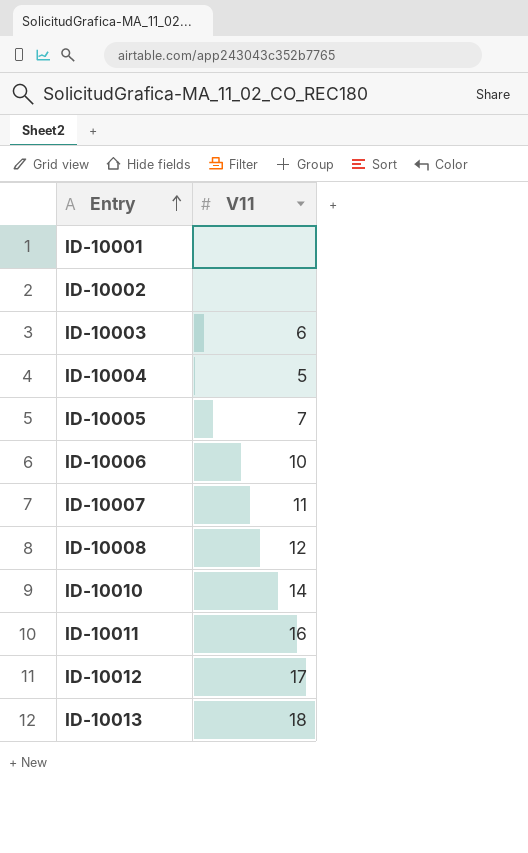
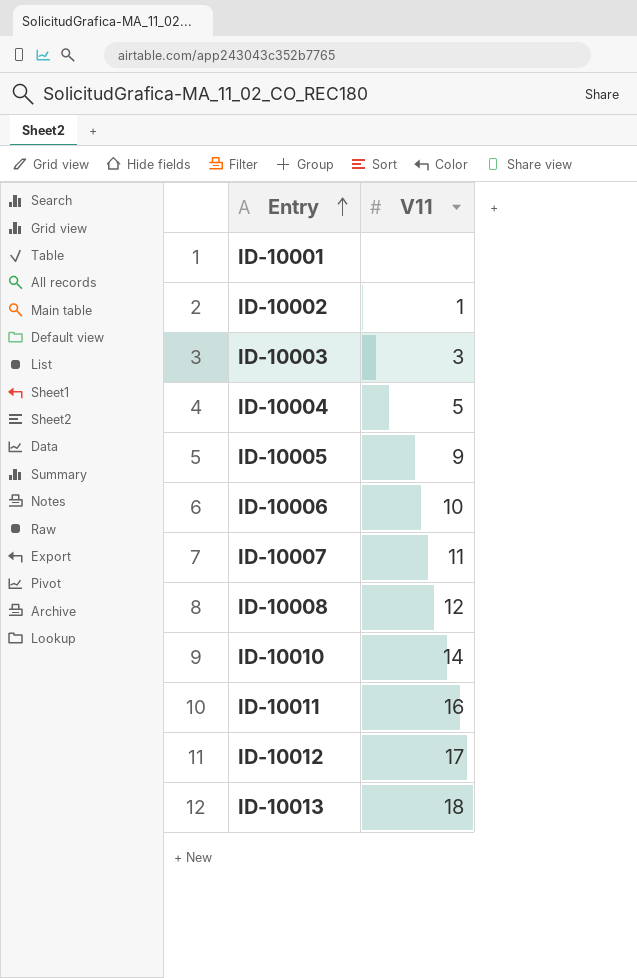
ID-10002 | V11: none -> 1
ID-10003 | V11: 6 -> 3
ID-10005 | V11: 7 -> 9

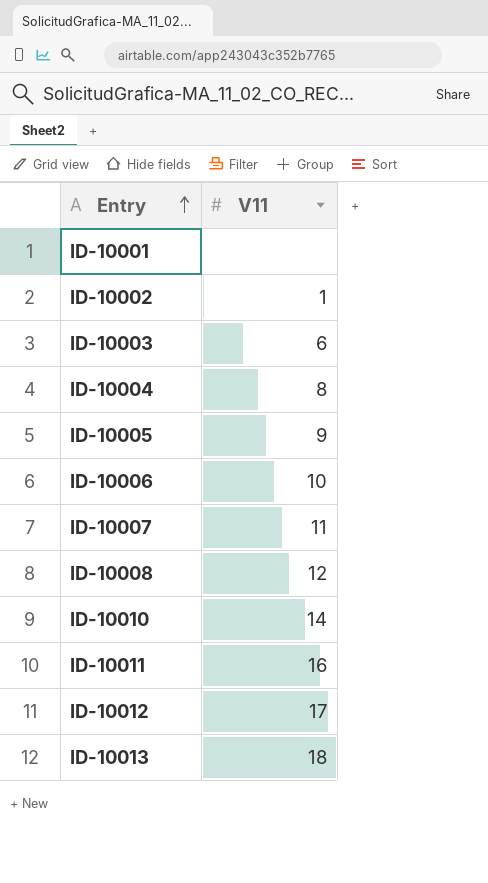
ID-10003 | V11: 3 -> 6
ID-10004 | V11: 5 -> 8

